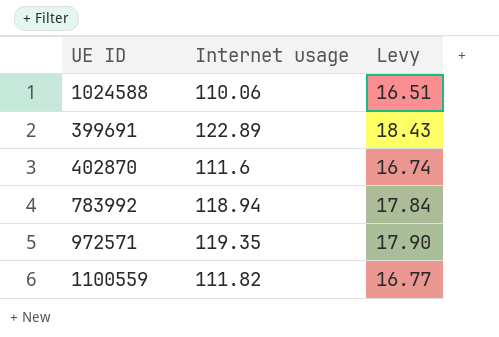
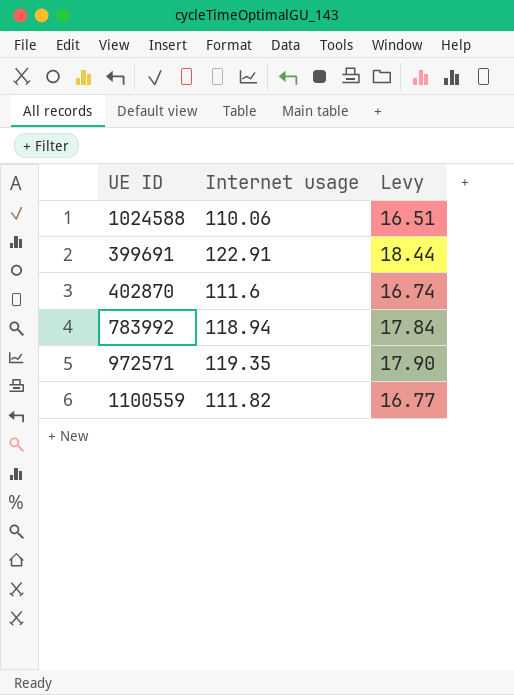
399691 | Internet usage: 122.89 -> 122.91
399691 | Levy: 18.43 -> 18.44

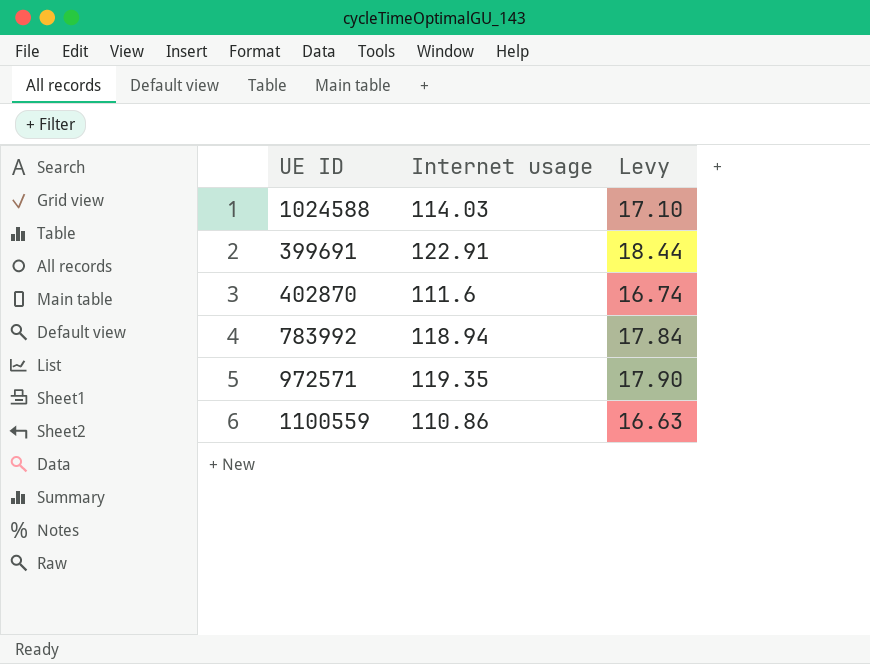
1024588 | Internet usage: 110.06 -> 114.03
1024588 | Levy: 16.51 -> 17.10
1100559 | Internet usage: 111.82 -> 110.86
1100559 | Levy: 16.77 -> 16.63

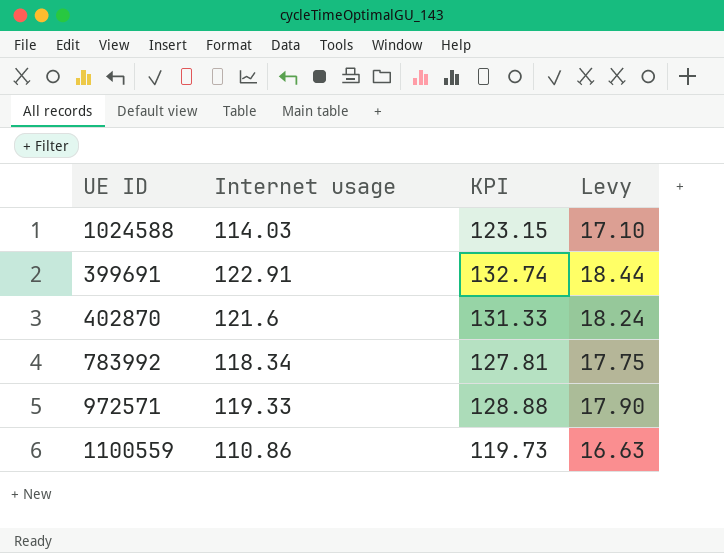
column KPI | formula: none -> [Internet usage] * 1.08
402870 | Internet usage: 111.6 -> 121.6
402870 | Levy: 16.74 -> 18.24
783992 | Internet usage: 118.94 -> 118.34
783992 | Levy: 17.84 -> 17.75
972571 | Internet usage: 119.35 -> 119.33

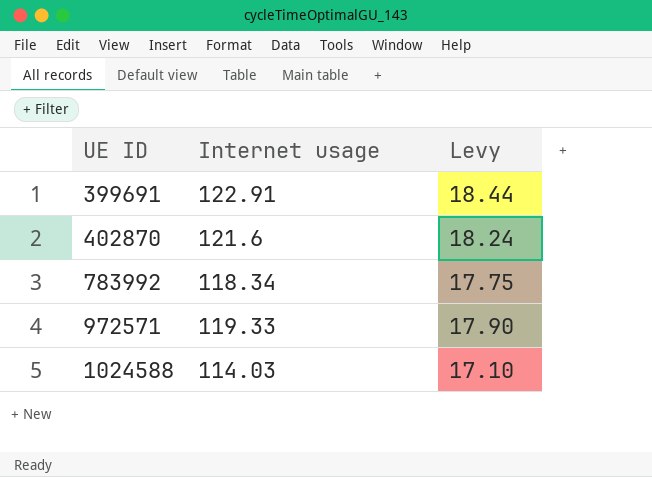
row order: none -> UE ID ascending
column KPI | formula: [Internet usage] * 1.08 -> none
row 1100559: 110.86 | 119.73 | 16.63 -> none

